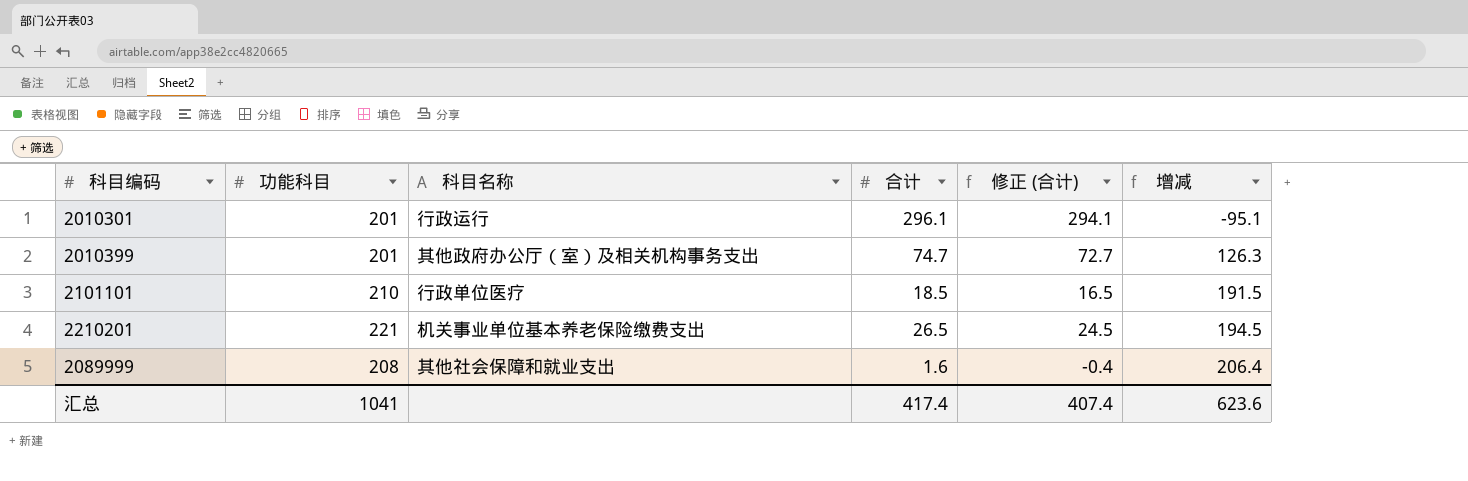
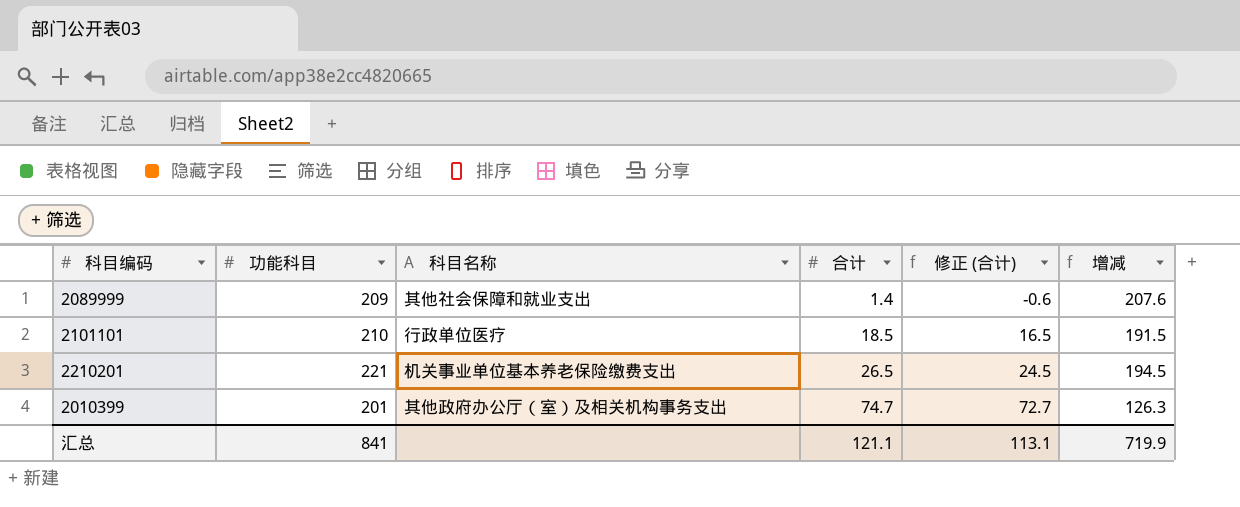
row order: 增减 ascending -> 合计 ascending
row 2010301: 201 | 行政运行 | 296.1 | 294.1 | -95.1 -> none
2089999 | 功能科目: 208 -> 209
2089999 | 合计: 1.6 -> 1.4
2089999 | 修正 (合计): -0.4 -> -0.6
2089999 | 增减: 206.4 -> 207.6
汇总 | 功能科目: 1041 -> 841
汇总 | 合计: 417.4 -> 121.1
汇总 | 修正 (合计): 407.4 -> 113.1
汇总 | 增减: 623.6 -> 719.9

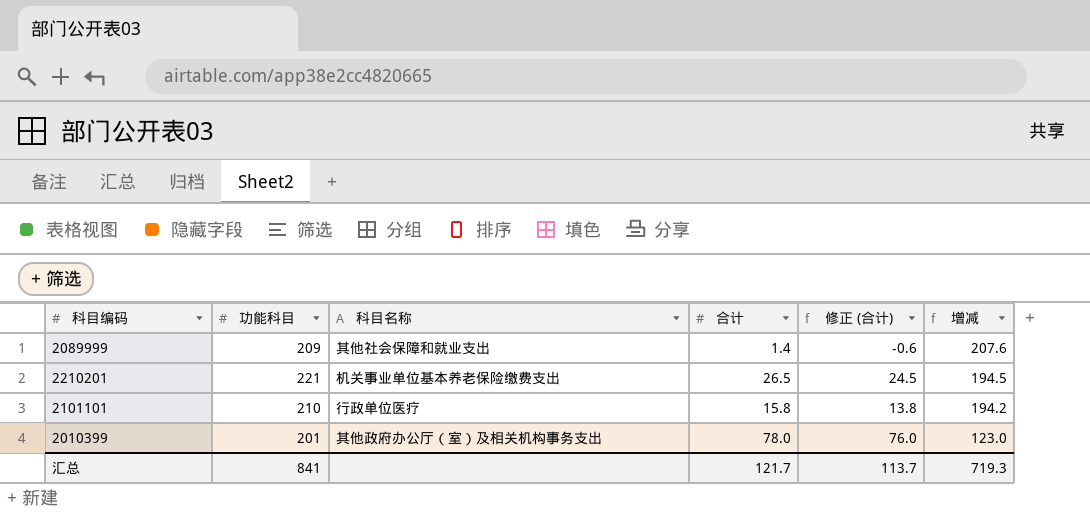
row order: 合计 ascending -> 增减 descending
2101101 | 合计: 18.5 -> 15.8
2101101 | 修正 (合计): 16.5 -> 13.8
2101101 | 增减: 191.5 -> 194.2
2010399 | 合计: 74.7 -> 78.0
2010399 | 修正 (合计): 72.7 -> 76.0
2010399 | 增减: 126.3 -> 123.0
汇总 | 合计: 121.1 -> 121.7
汇总 | 修正 (合计): 113.1 -> 113.7
汇总 | 增减: 719.9 -> 719.3

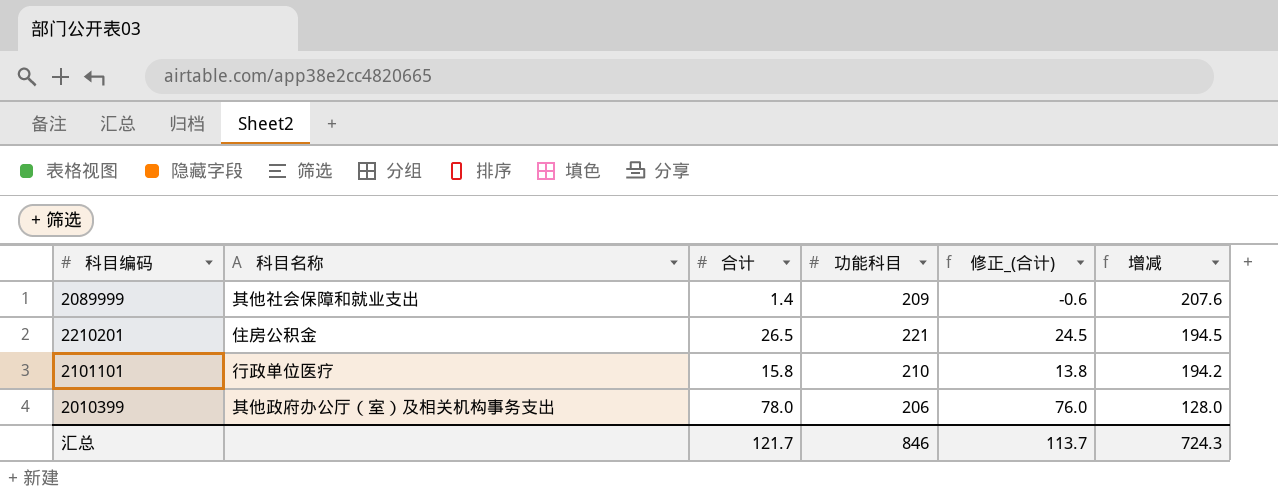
column 功能科目 | position: 2 -> 4
column name: 修正 (合计) -> 修正_(合计)
2210201 | 科目名称: 机关事业单位基本养老保险缴费支出 -> 住房公积金
2010399 | 功能科目: 201 -> 206
2010399 | 增减: 123.0 -> 128.0
汇总 | 功能科目: 841 -> 846
汇总 | 增减: 719.3 -> 724.3

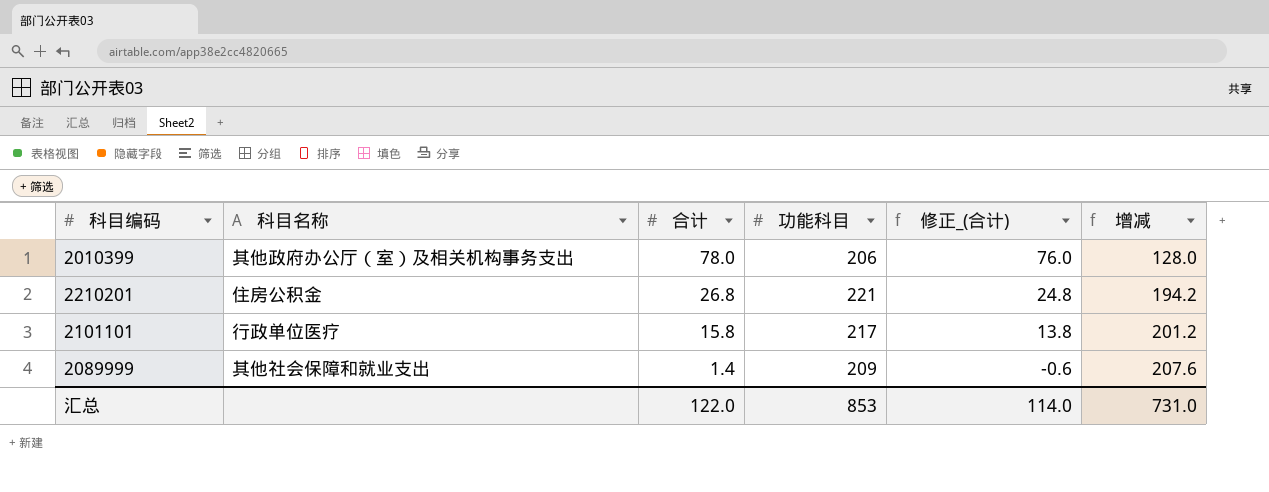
row order: 增减 descending -> 合计 descending
2210201 | 合计: 26.5 -> 26.8
2210201 | 修正_(合计): 24.5 -> 24.8
2210201 | 增减: 194.5 -> 194.2
2101101 | 功能科目: 210 -> 217
2101101 | 增减: 194.2 -> 201.2
汇总 | 合计: 121.7 -> 122.0
汇总 | 功能科目: 846 -> 853
汇总 | 修正_(合计): 113.7 -> 114.0
汇总 | 增减: 724.3 -> 731.0

